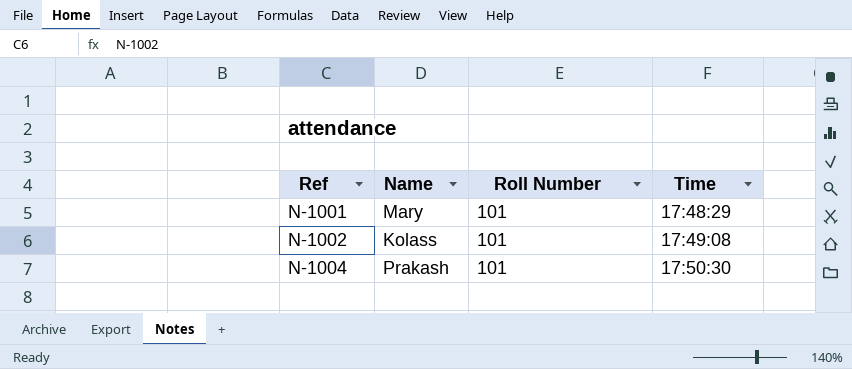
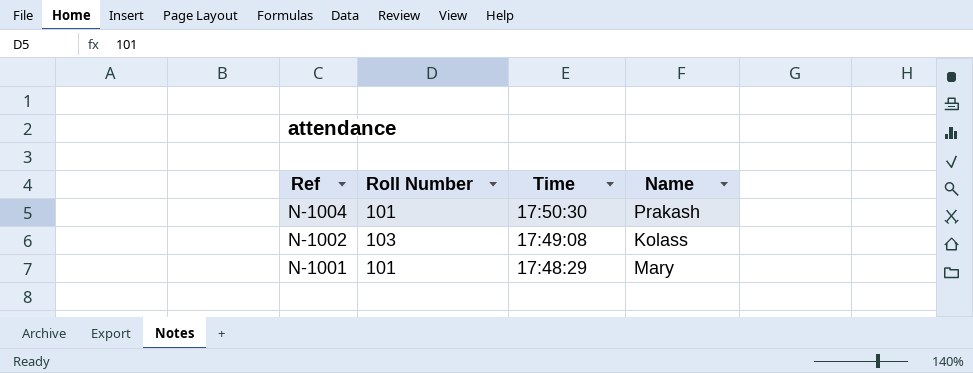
row order: Ref ascending -> Ref descending
column Name | position: 2 -> 4
N-1002 | Roll Number: 101 -> 103

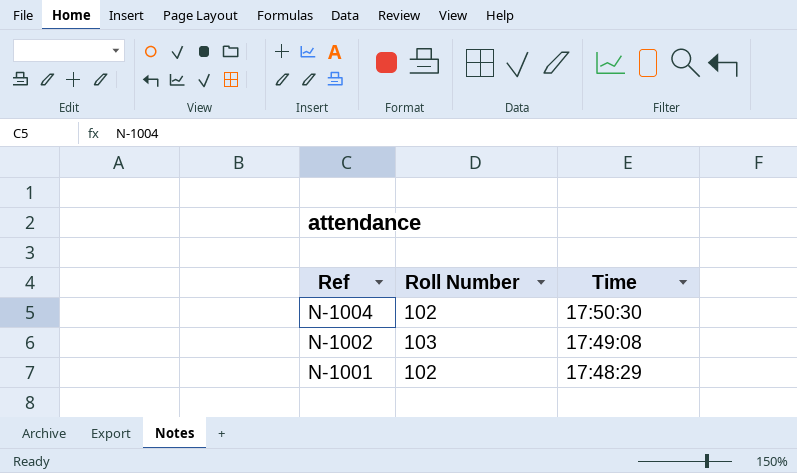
column Name | position: 4 -> none
N-1004 | Roll Number: 101 -> 102
N-1001 | Roll Number: 101 -> 102

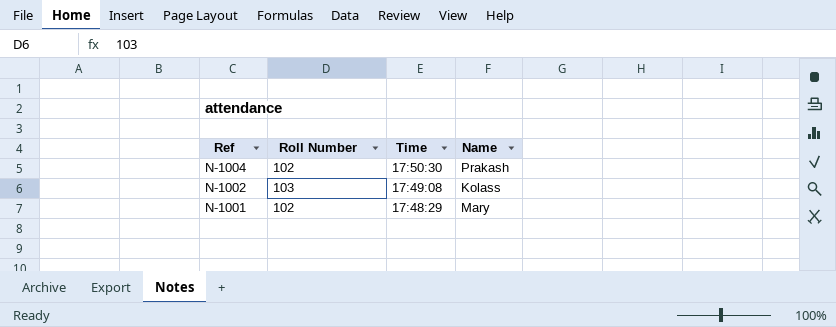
column Name | position: none -> 4

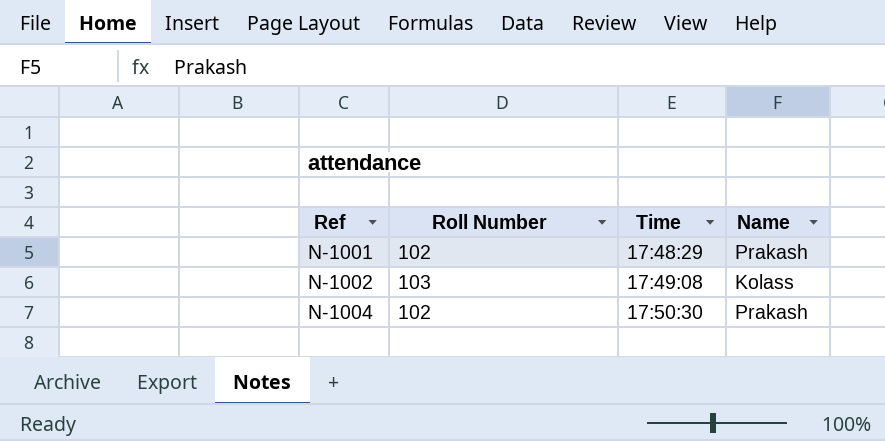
row order: Ref descending -> Ref ascending
N-1001 | Name: Mary -> Prakash

